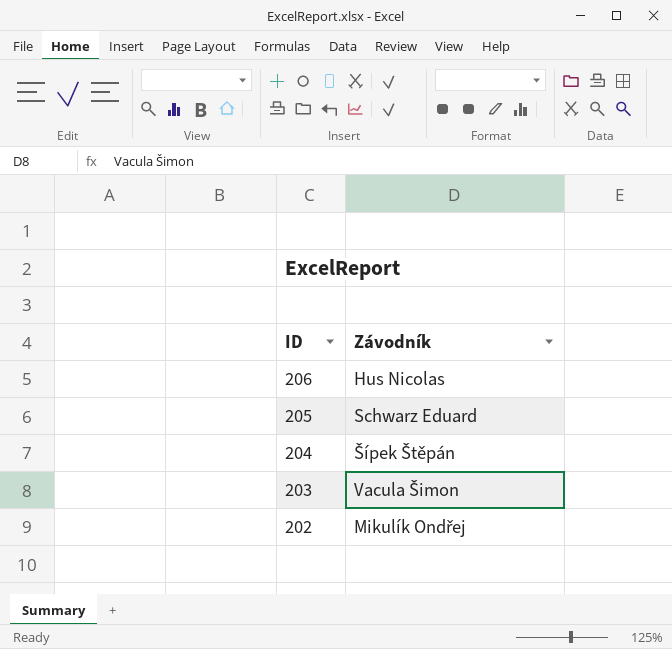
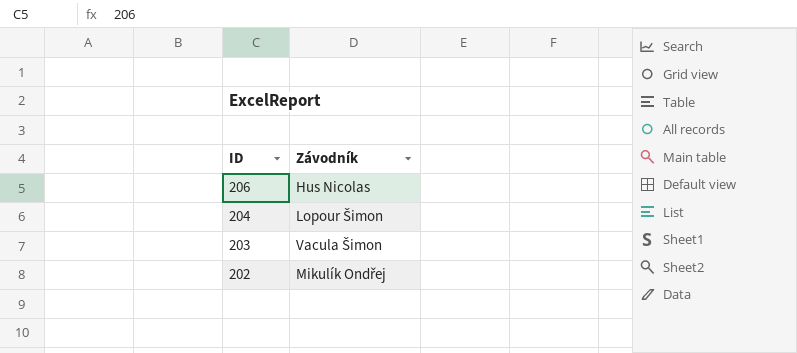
row 205: Schwarz Eduard -> none
204 | Závodník: Šípek Štěpán -> Lopour Šimon

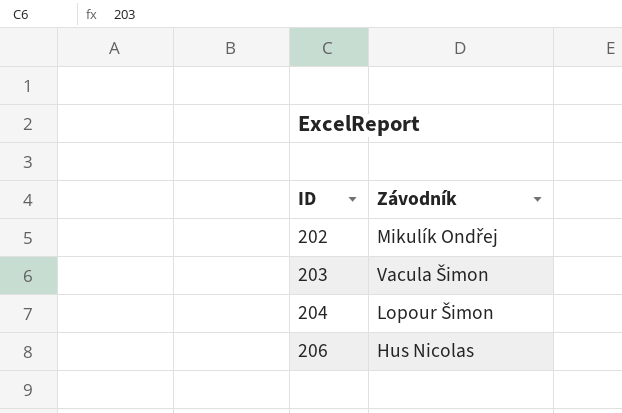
row order: ID descending -> ID ascending

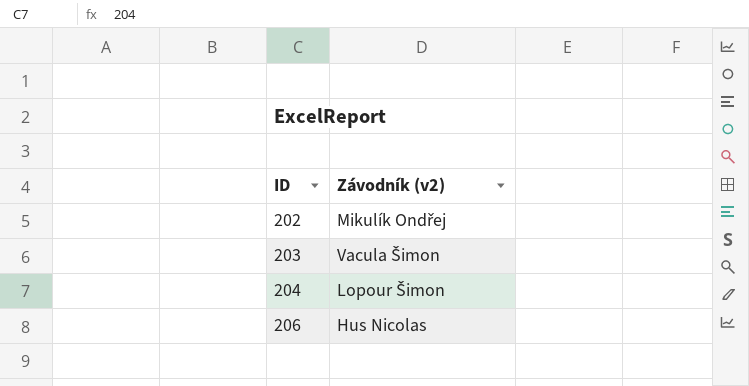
column name: Závodník -> Závodník (v2)

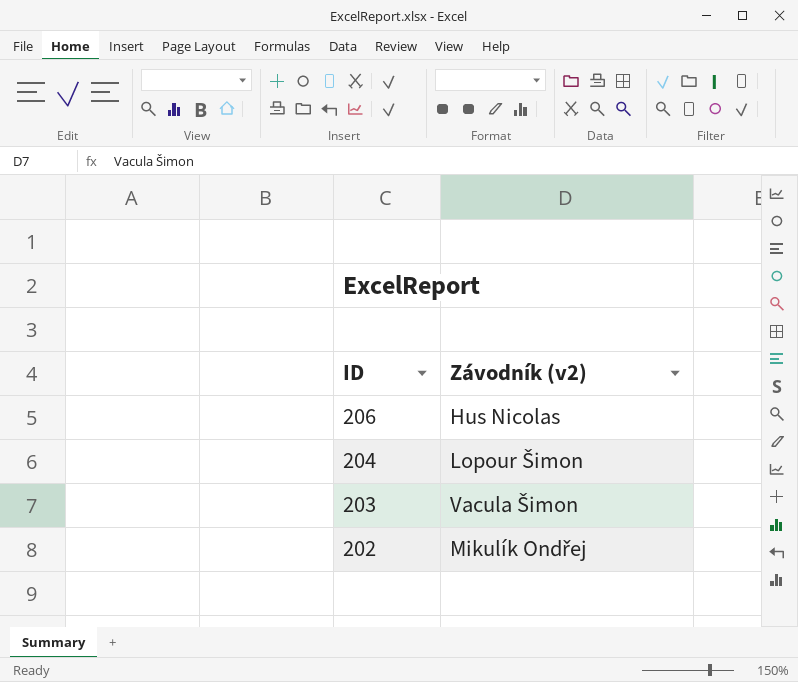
row order: ID ascending -> ID descending

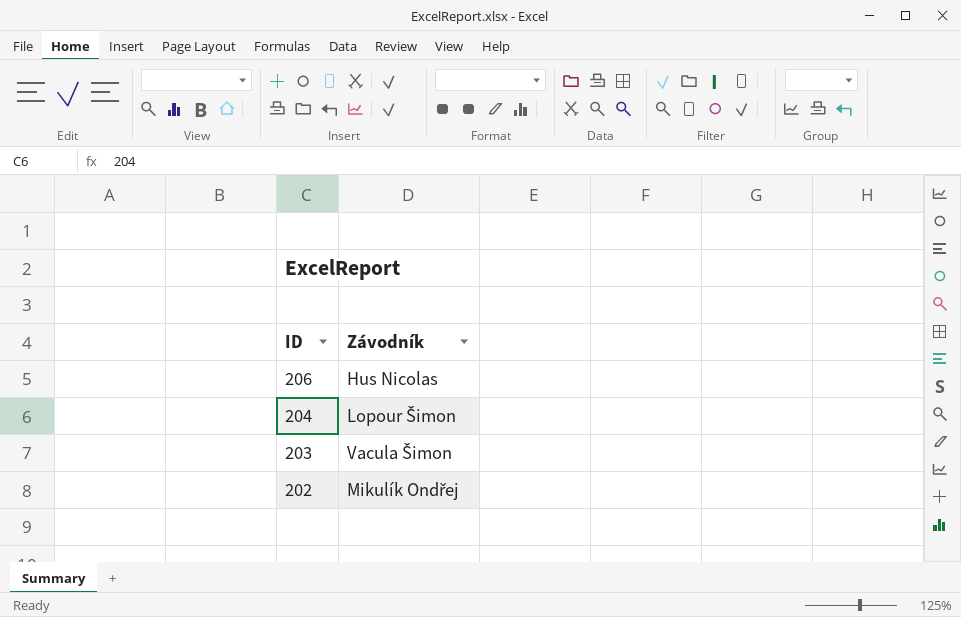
column name: Závodník (v2) -> Závodník

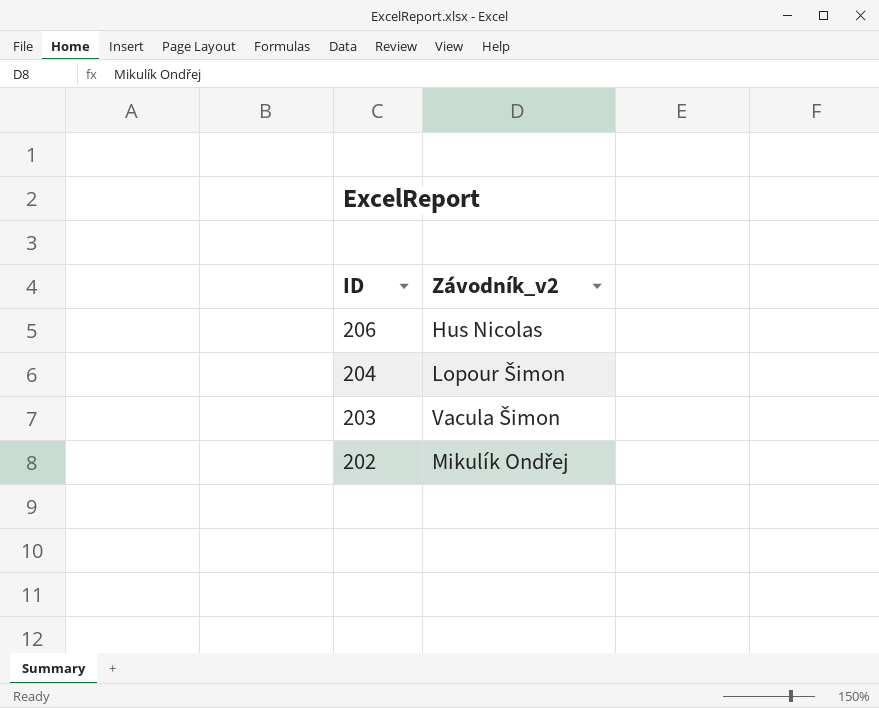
column name: Závodník -> Závodník_v2

